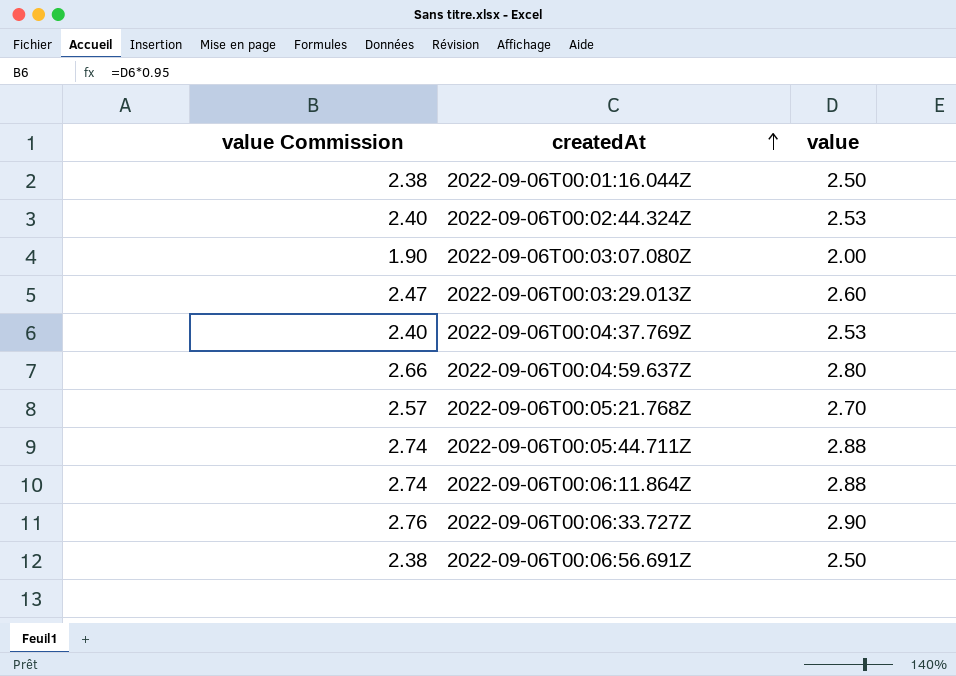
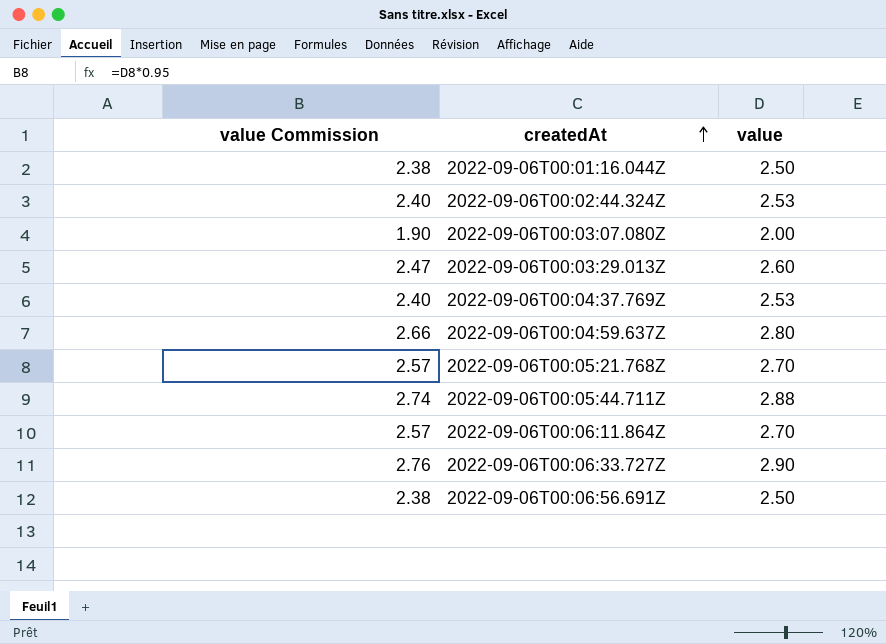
2022-09-06T00:06:11.864Z | value Commission: 2.74 -> 2.57
2022-09-06T00:06:11.864Z | value: 2.88 -> 2.70

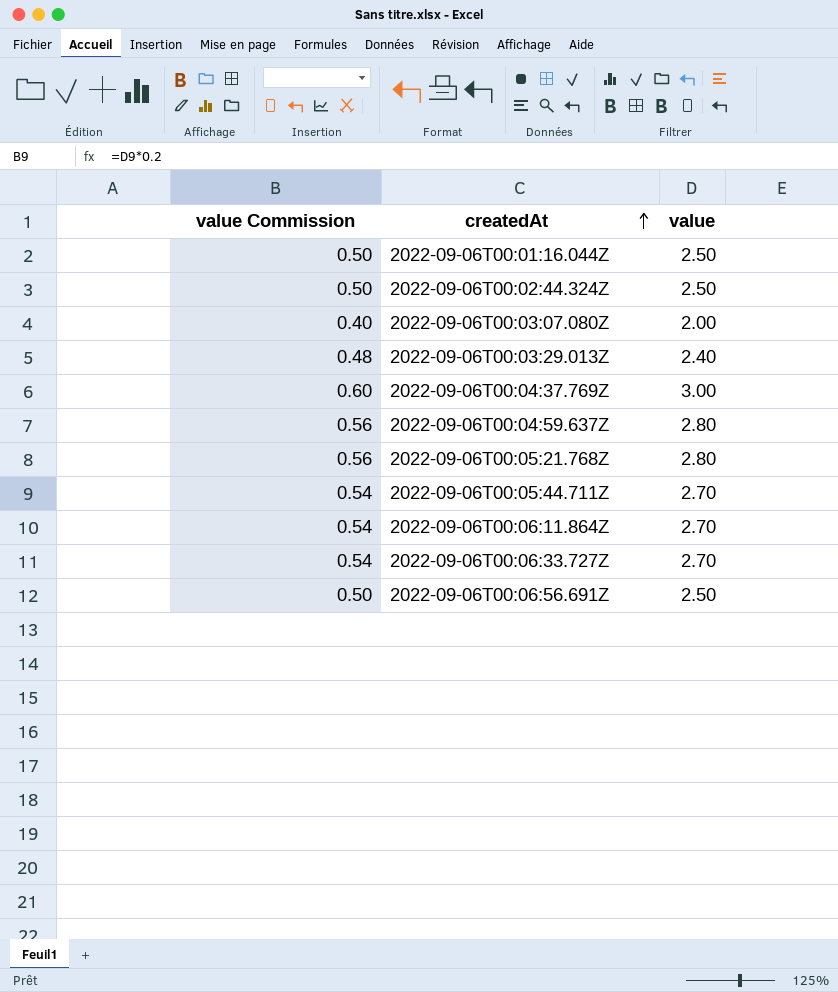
column value Commission | formula: [value] * 0.95 -> [value] * 0.2
2022-09-06T00:02:44.324Z | value: 2.53 -> 2.50
2022-09-06T00:03:29.013Z | value: 2.60 -> 2.40
2022-09-06T00:04:37.769Z | value: 2.53 -> 3.00
2022-09-06T00:05:21.768Z | value: 2.70 -> 2.80
2022-09-06T00:05:44.711Z | value: 2.88 -> 2.70
2022-09-06T00:06:33.727Z | value: 2.90 -> 2.70

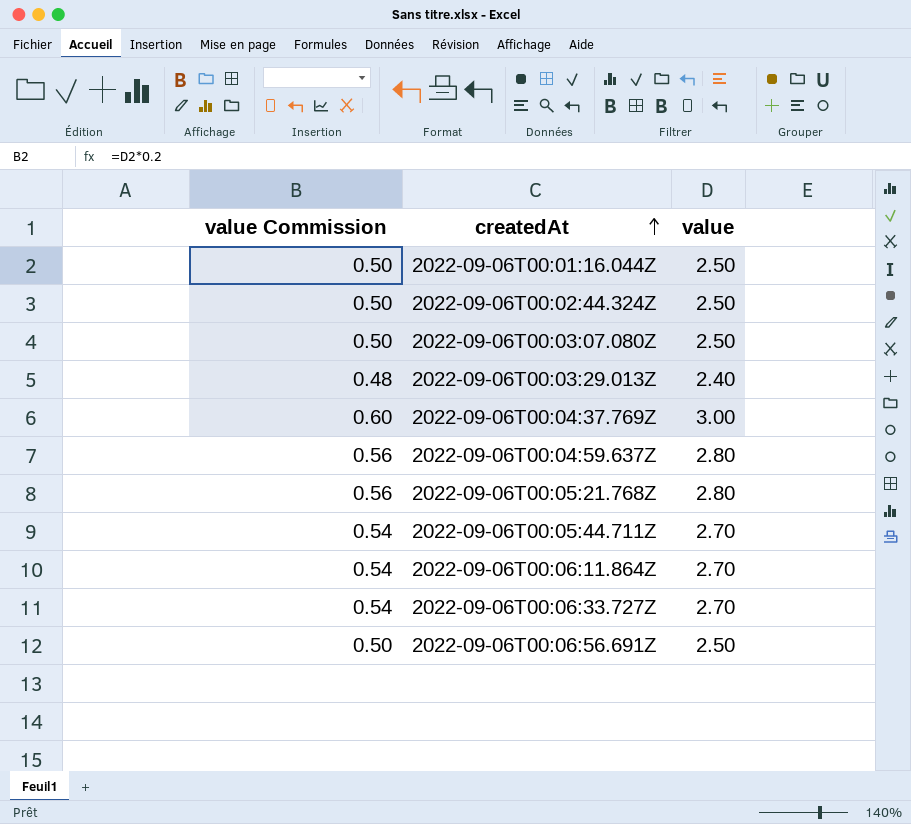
2022-09-06T00:03:07.080Z | value Commission: 0.40 -> 0.50
2022-09-06T00:03:07.080Z | value: 2.00 -> 2.50

